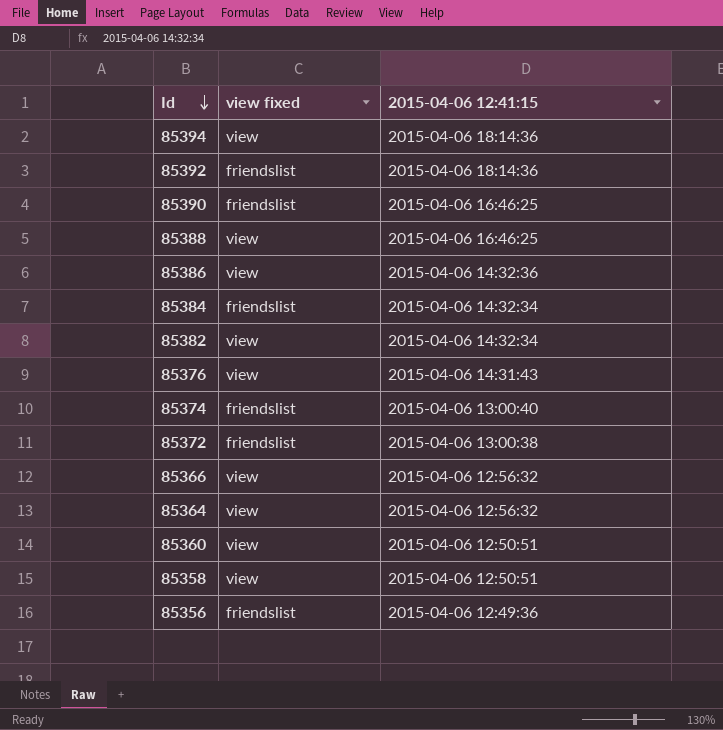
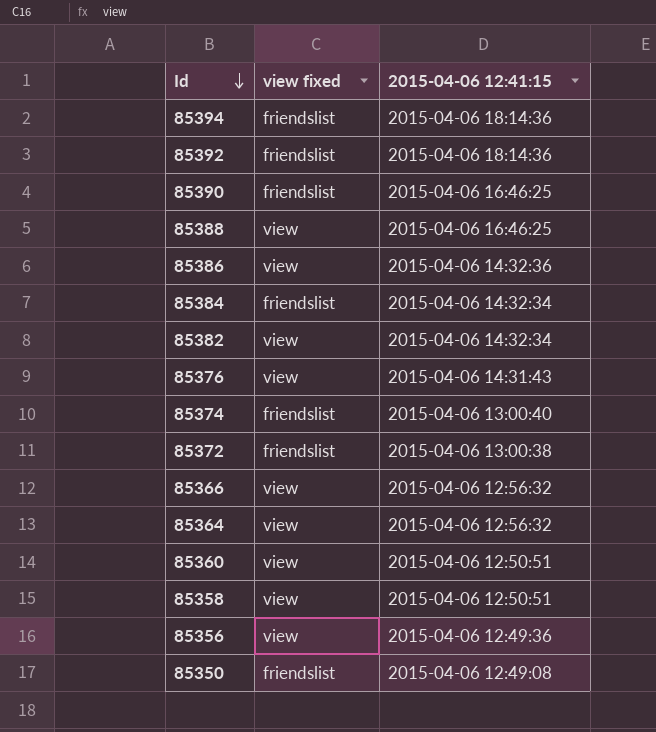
85394 | view fixed: view -> friendslist
85356 | view fixed: friendslist -> view
row 85350: none -> friendslist | 2015-04-06 12:49:08

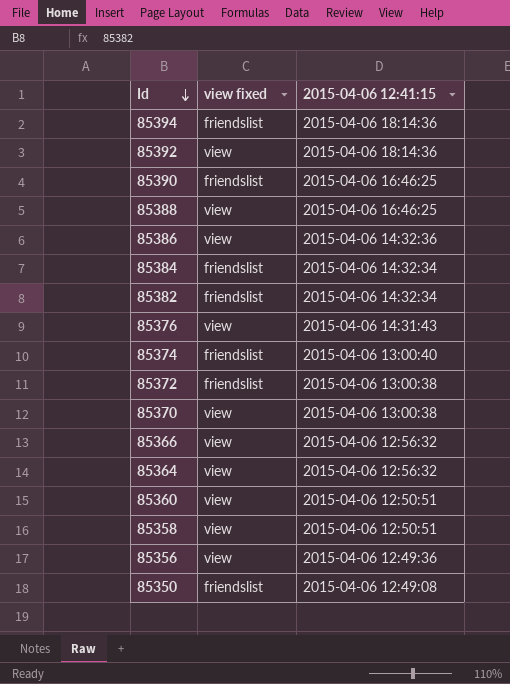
85392 | view fixed: friendslist -> view
85382 | view fixed: view -> friendslist
row 85370: none -> view | 2015-04-06 13:00:38

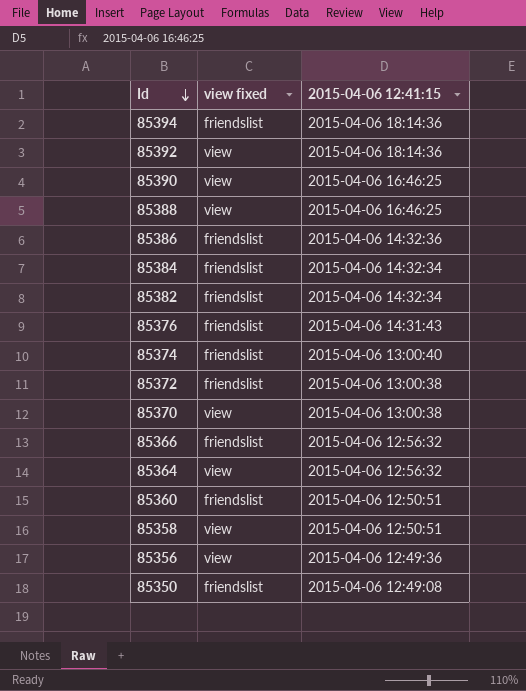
85390 | view fixed: friendslist -> view
85386 | view fixed: view -> friendslist
85376 | view fixed: view -> friendslist
85366 | view fixed: view -> friendslist
85360 | view fixed: view -> friendslist

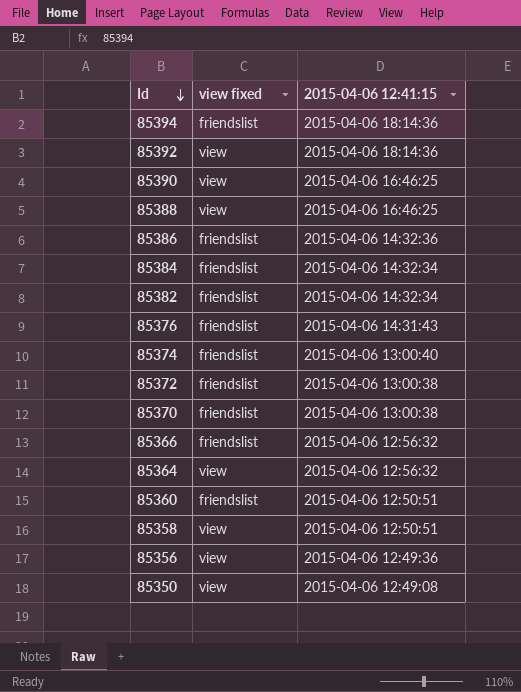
85370 | view fixed: view -> friendslist
85350 | view fixed: friendslist -> view

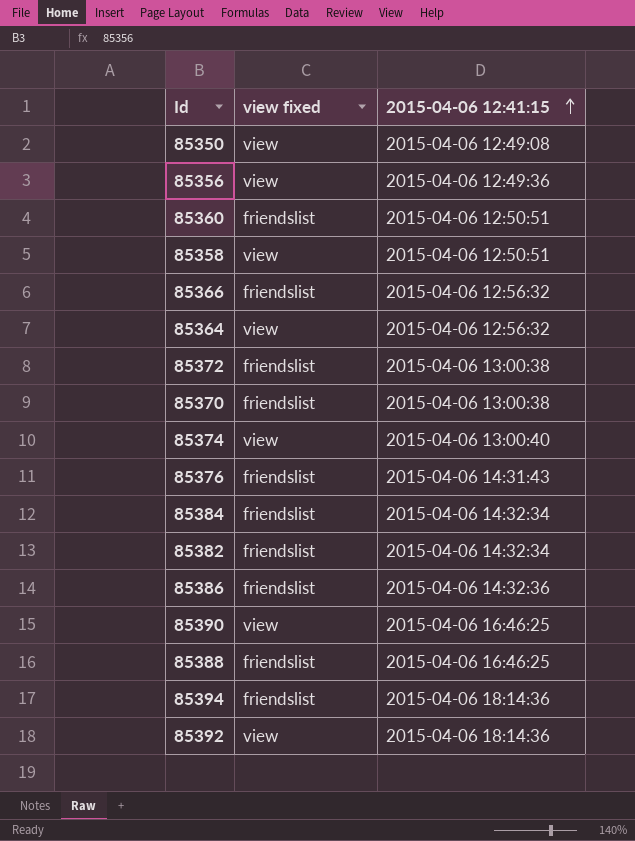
row order: Id descending -> 2015-04-06 12:41:15 ascending
85374 | view fixed: friendslist -> view
85388 | view fixed: view -> friendslist

